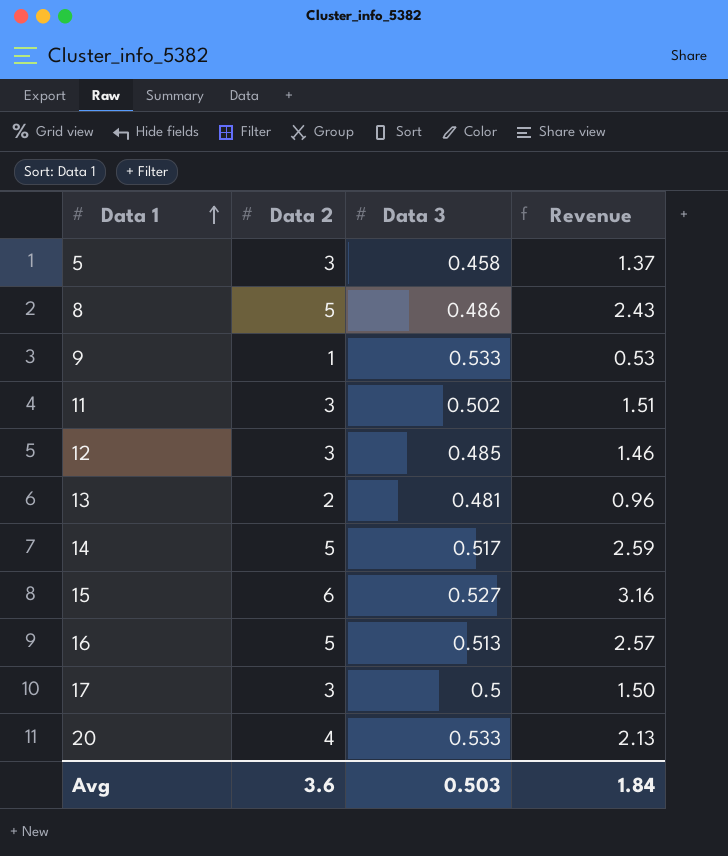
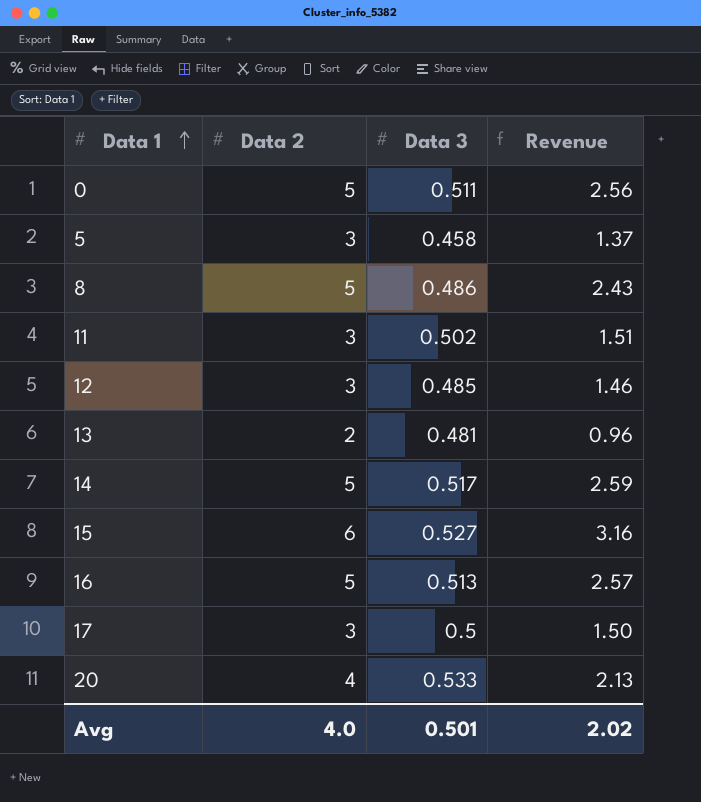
row 9: 1 | 0.533 | 0.53 -> none
row 0: none -> 5 | 0.511 | 2.56
Avg | Data 2: 3.6 -> 4.0
Avg | Data 3: 0.503 -> 0.501
Avg | Revenue: 1.84 -> 2.02

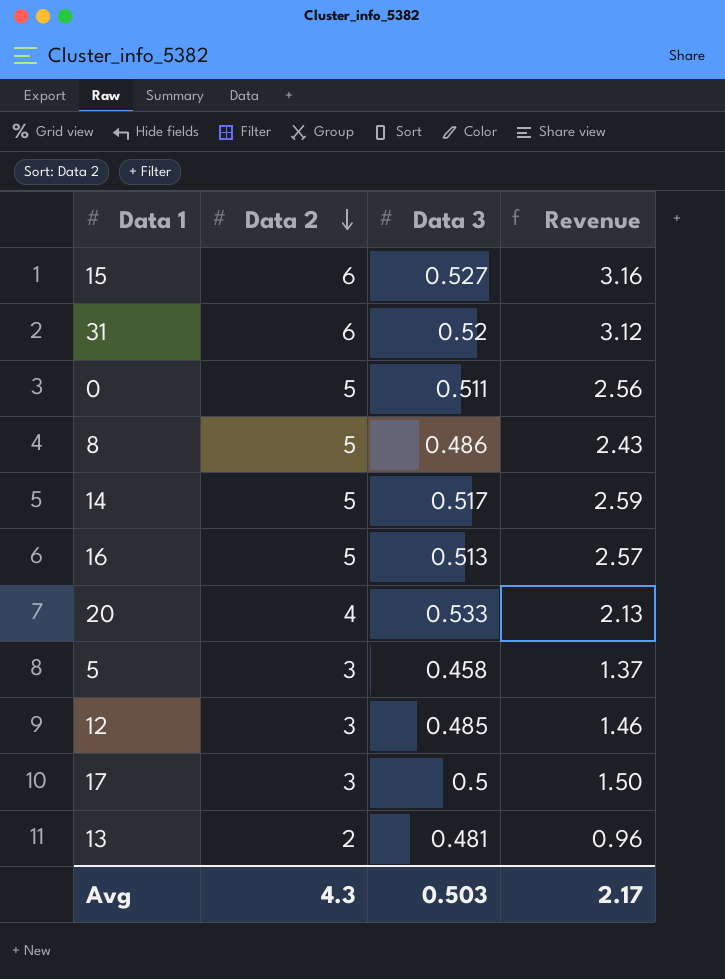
row order: Data 1 ascending -> Data 2 descending
row 11: 3 | 0.502 | 1.51 -> none
row 31: none -> 6 | 0.52 | 3.12
Avg | Data 2: 4.0 -> 4.3
Avg | Data 3: 0.501 -> 0.503
Avg | Revenue: 2.02 -> 2.17

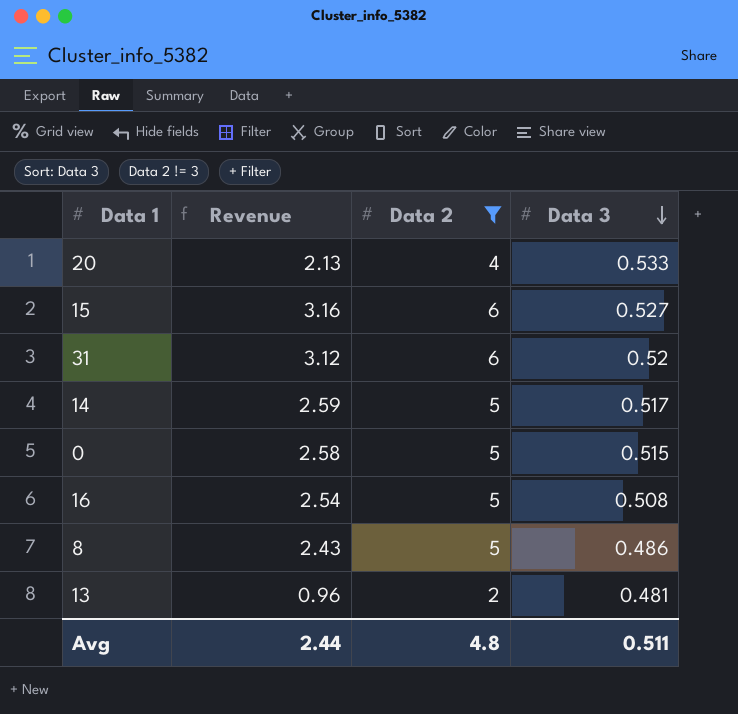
filter: none -> Data 2 != 3
row order: Data 2 descending -> Data 3 descending
column Revenue | position: 4 -> 2
0 | Revenue: 2.56 -> 2.58
0 | Data 3: 0.511 -> 0.515
16 | Revenue: 2.57 -> 2.54
16 | Data 3: 0.513 -> 0.508
Avg | Revenue: 2.17 -> 2.44
Avg | Data 2: 4.3 -> 4.8
Avg | Data 3: 0.503 -> 0.511

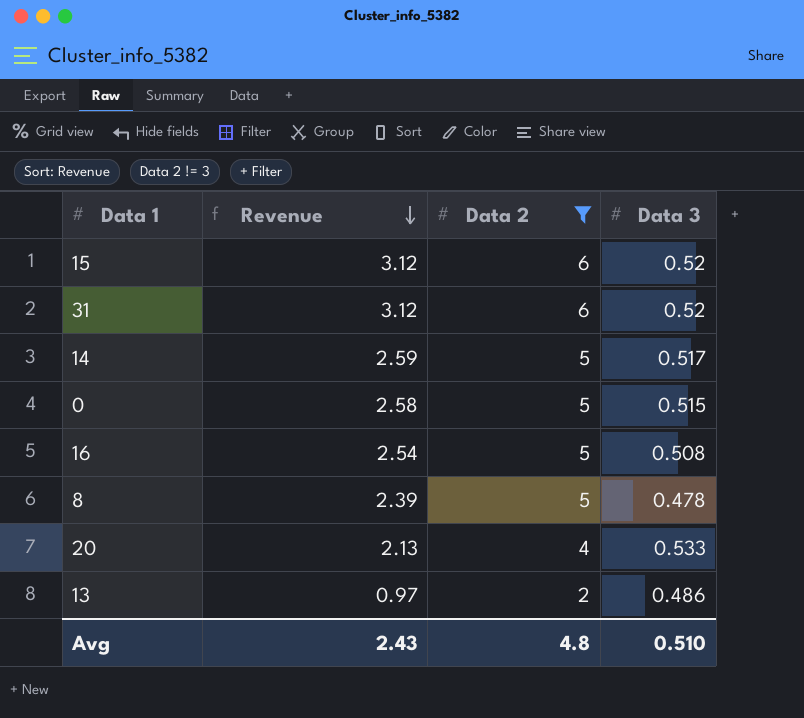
row order: Data 3 descending -> Revenue descending
15 | Revenue: 3.16 -> 3.12
15 | Data 3: 0.527 -> 0.52
8 | Revenue: 2.43 -> 2.39
8 | Data 3: 0.486 -> 0.478
13 | Revenue: 0.96 -> 0.97
13 | Data 3: 0.481 -> 0.486
Avg | Revenue: 2.44 -> 2.43
Avg | Data 3: 0.511 -> 0.510

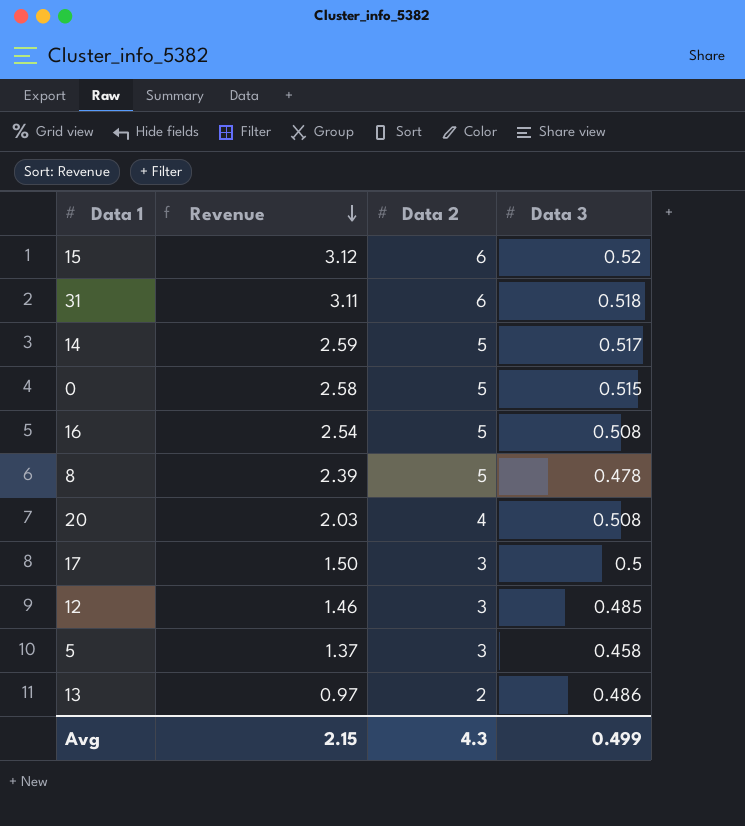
filter: Data 2 != 3 -> none
31 | Revenue: 3.12 -> 3.11
31 | Data 3: 0.52 -> 0.518
20 | Revenue: 2.13 -> 2.03
20 | Data 3: 0.533 -> 0.508
Avg | Revenue: 2.43 -> 2.15
Avg | Data 2: 4.8 -> 4.3
Avg | Data 3: 0.510 -> 0.499

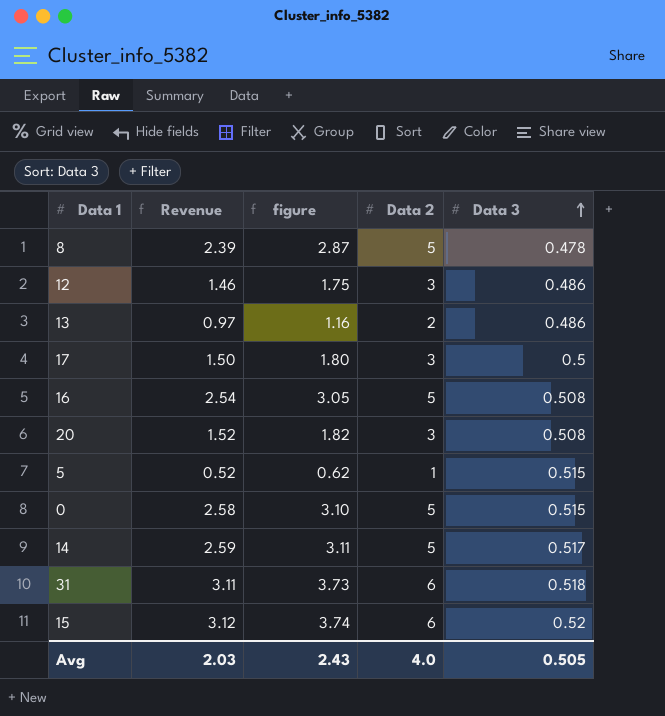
row order: Revenue descending -> Data 3 ascending
column figure | formula: none -> [Revenue] * 1.2
12 | Data 3: 0.485 -> 0.486
20 | Revenue: 2.03 -> 1.52
20 | Data 2: 4 -> 3
5 | Revenue: 1.37 -> 0.52
5 | Data 2: 3 -> 1
5 | Data 3: 0.458 -> 0.515
Avg | Revenue: 2.15 -> 2.03
Avg | Data 2: 4.3 -> 4.0
Avg | Data 3: 0.499 -> 0.505

